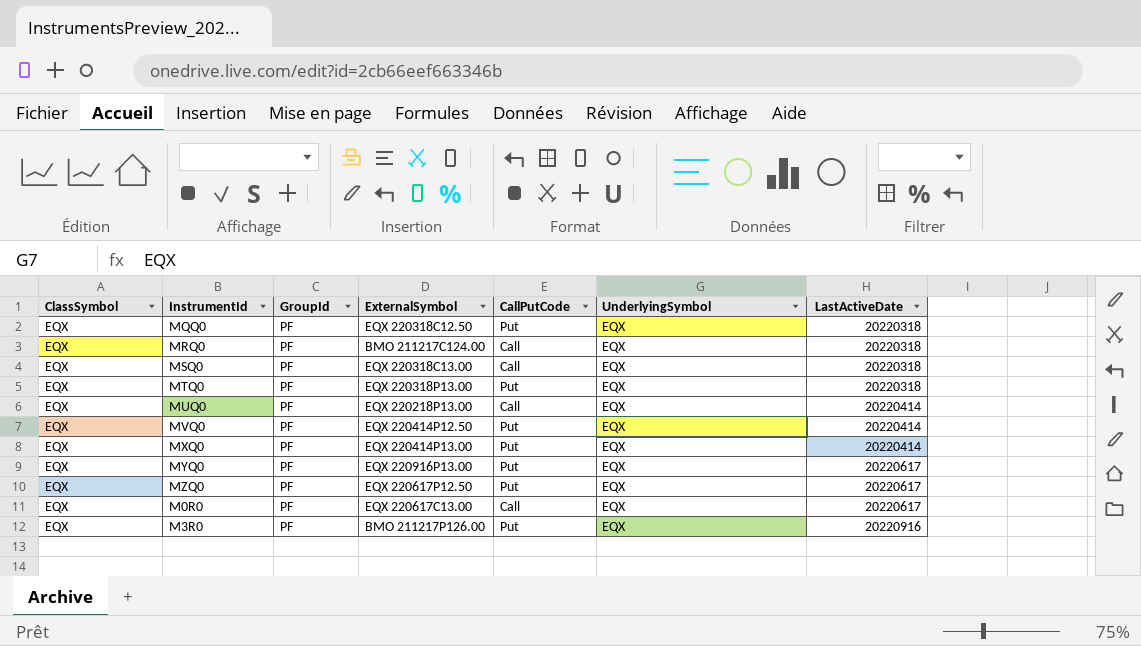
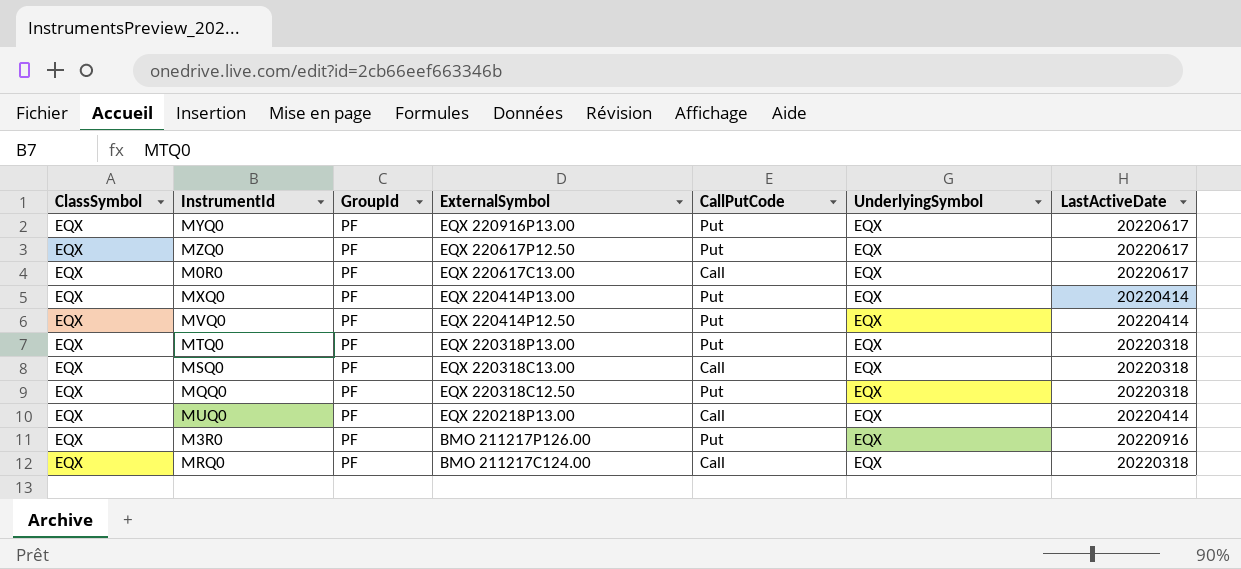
row order: LastActiveDate ascending -> ExternalSymbol descending

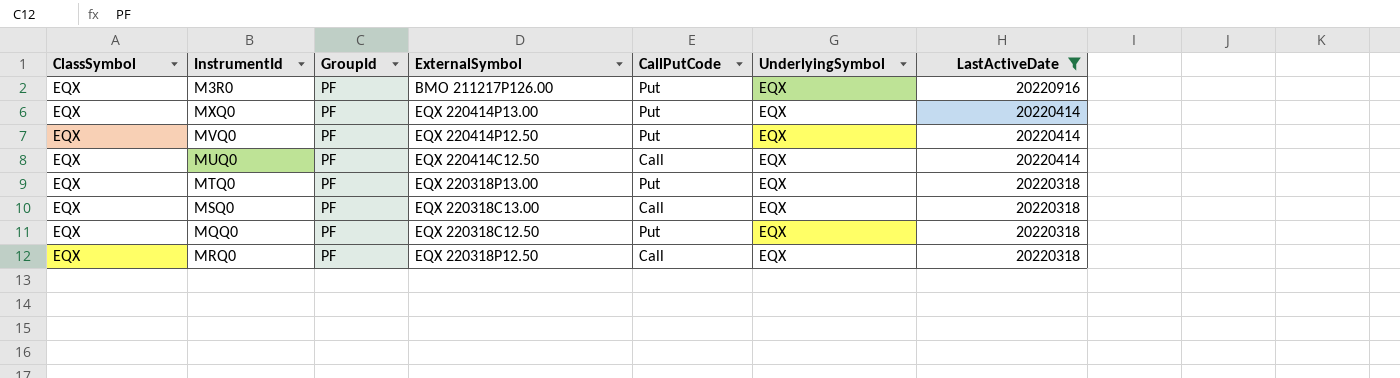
filter: none -> LastActiveDate != 20220617
row order: ExternalSymbol descending -> LastActiveDate descending
MUQ0 | ExternalSymbol: EQX 220218P13.00 -> EQX 220414C12.50
MRQ0 | ExternalSymbol: BMO 211217C124.00 -> EQX 220318P12.50

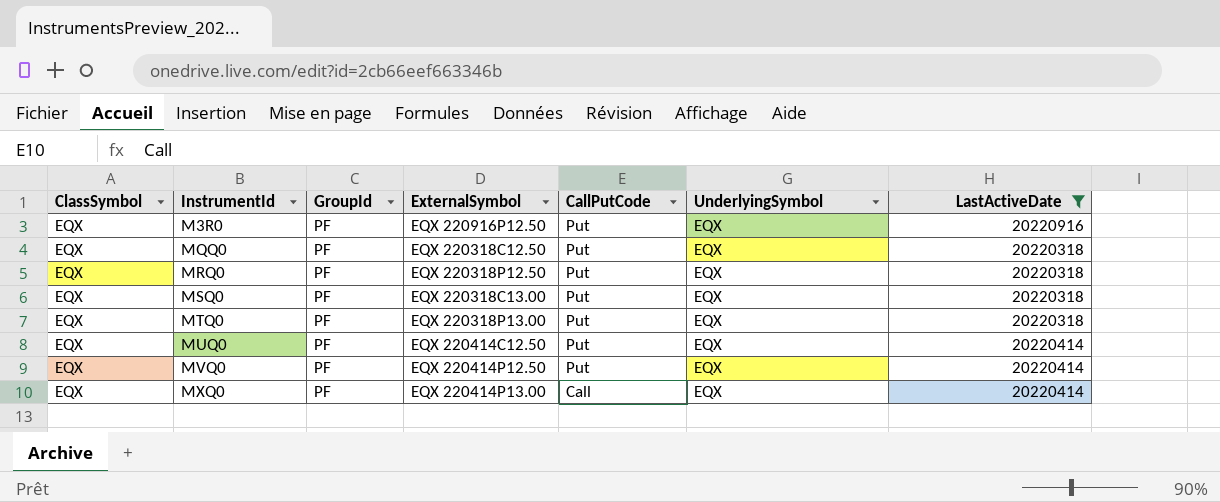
row order: LastActiveDate descending -> InstrumentId ascending
M3R0 | ExternalSymbol: BMO 211217P126.00 -> EQX 220916P12.50
MRQ0 | CallPutCode: Call -> Put
MSQ0 | CallPutCode: Call -> Put
MUQ0 | CallPutCode: Call -> Put
MXQ0 | CallPutCode: Put -> Call

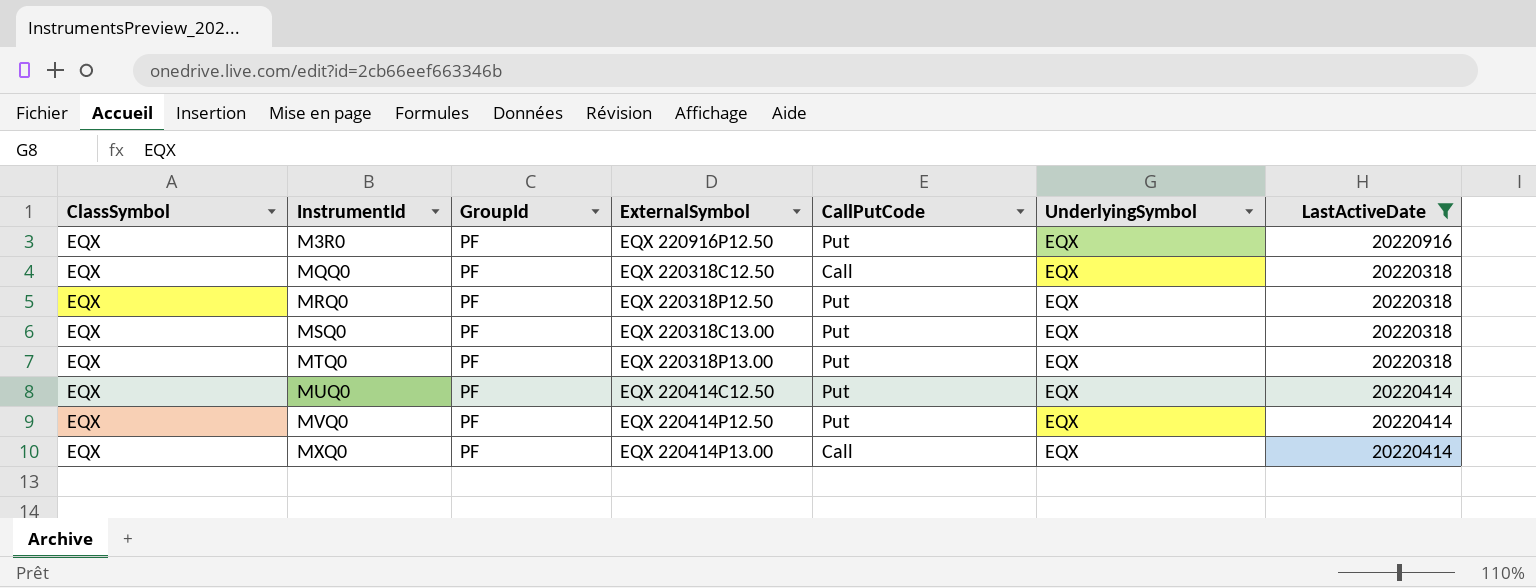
MQQ0 | CallPutCode: Put -> Call

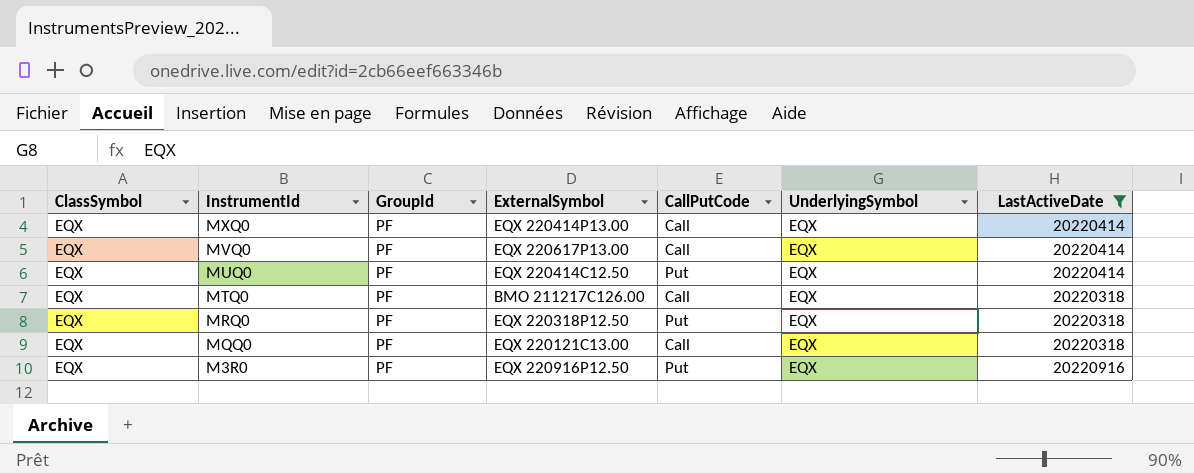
row order: InstrumentId ascending -> InstrumentId descending
row MSQ0: EQX | PF | EQX 220318C13.00 | Put | EQX | 20220318 -> none
MVQ0 | ExternalSymbol: EQX 220414P12.50 -> EQX 220617P13.00
MVQ0 | CallPutCode: Put -> Call
MTQ0 | ExternalSymbol: EQX 220318P13.00 -> BMO 211217C126.00
MTQ0 | CallPutCode: Put -> Call
MQQ0 | ExternalSymbol: EQX 220318C12.50 -> EQX 220121C13.00

